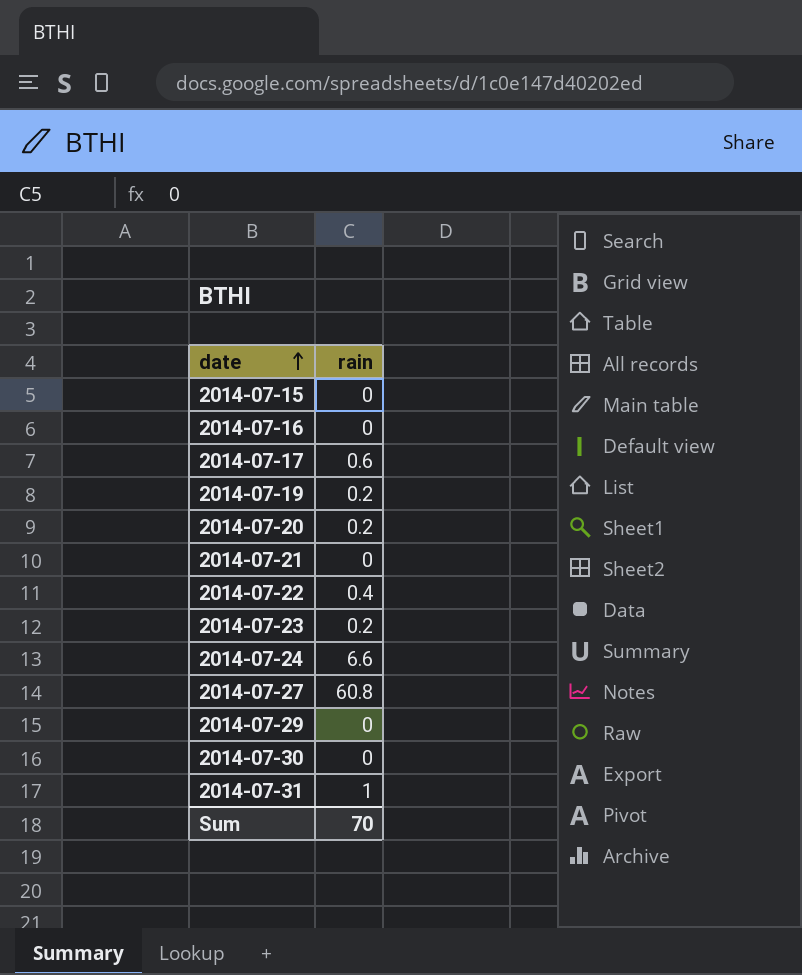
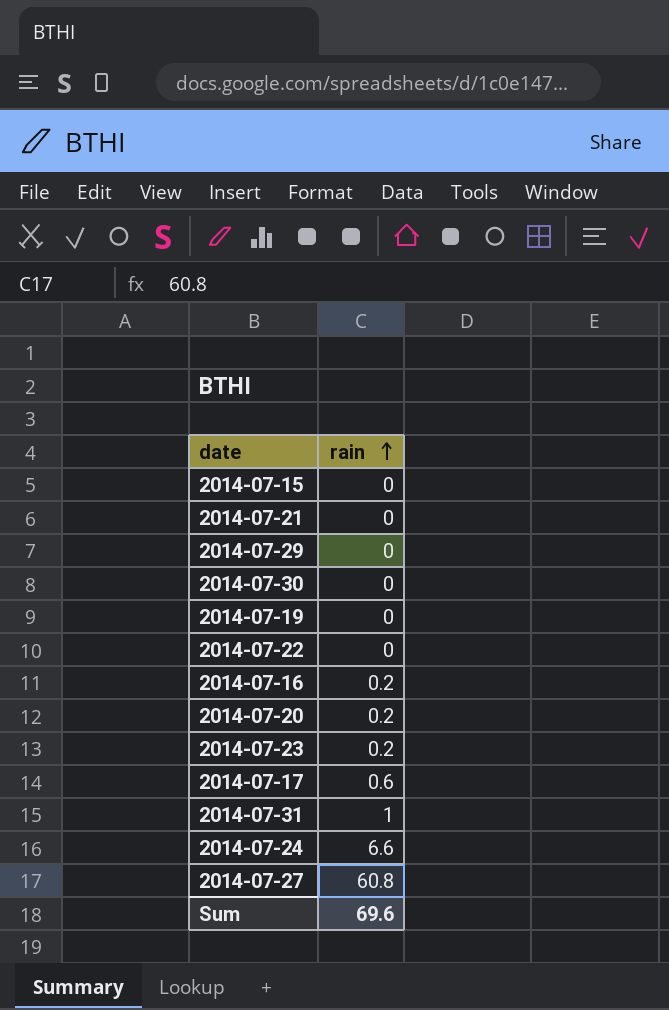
row order: date ascending -> rain ascending
2014-07-19 | rain: 0.2 -> 0
2014-07-22 | rain: 0.4 -> 0
2014-07-16 | rain: 0 -> 0.2
Sum | rain: 70 -> 69.6

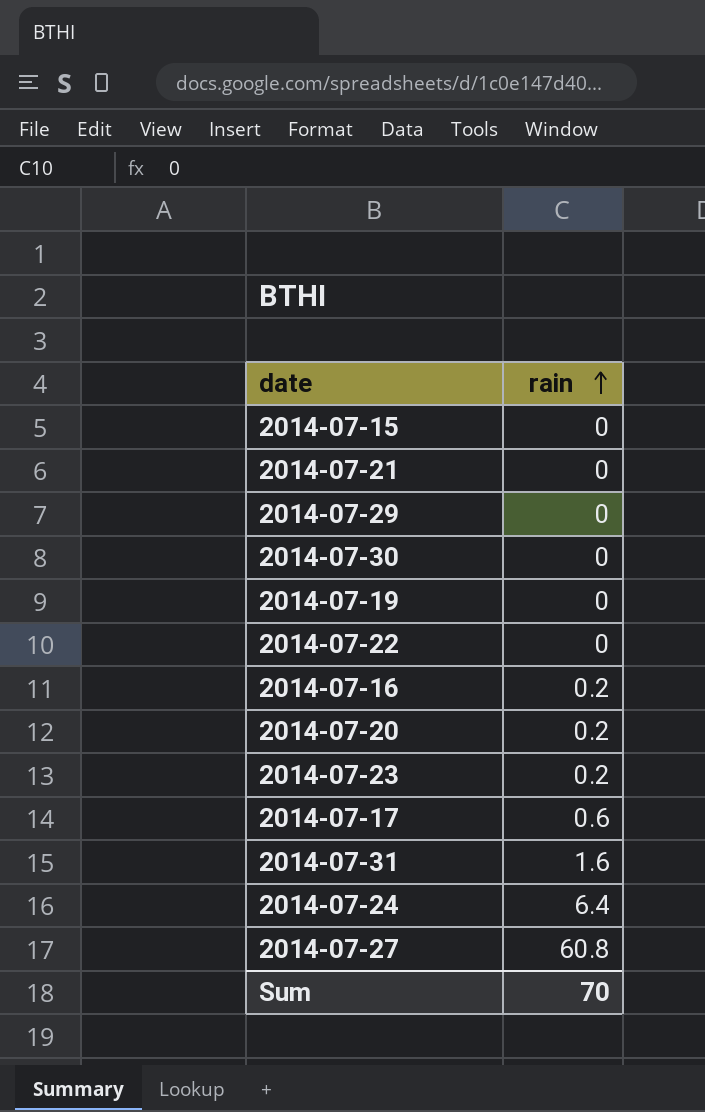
2014-07-31 | rain: 1 -> 1.6
2014-07-24 | rain: 6.6 -> 6.4
Sum | rain: 69.6 -> 70

